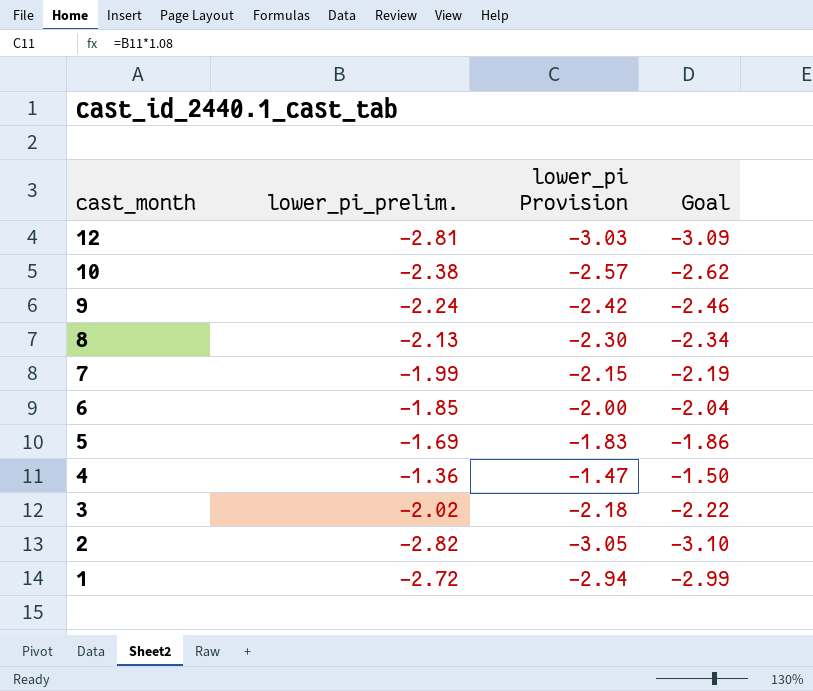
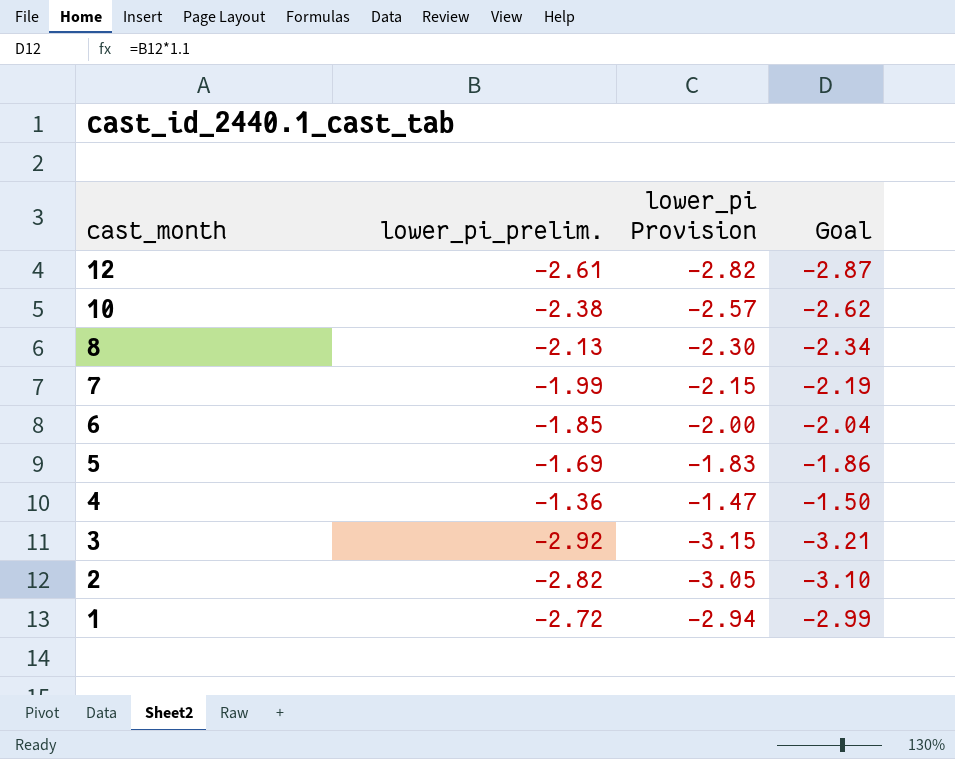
row 9: -2.24 | -2.42 | -2.46 -> none
12 | lower_pi_prelim.: -2.81 -> -2.61
12 | lower_pi Provision: -3.03 -> -2.82
12 | Goal: -3.09 -> -2.87
3 | lower_pi_prelim.: -2.02 -> -2.92
3 | lower_pi Provision: -2.18 -> -3.15
3 | Goal: -2.22 -> -3.21

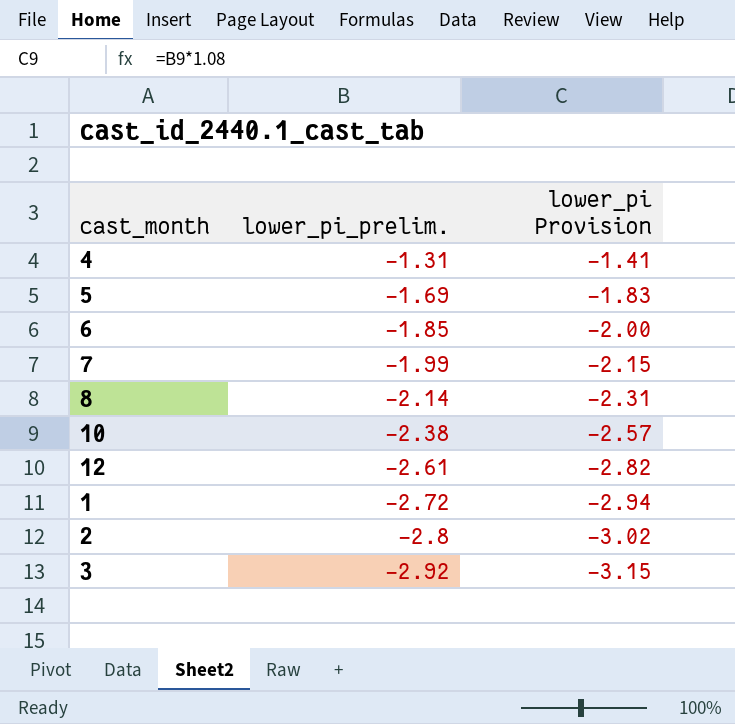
row order: cast_month descending -> lower_pi_prelim. descending
column Goal | formula: [lower_pi_prelim.] * 1.1 -> none
4 | lower_pi_prelim.: -1.36 -> -1.31
4 | lower_pi Provision: -1.47 -> -1.41
8 | lower_pi_prelim.: -2.13 -> -2.14
8 | lower_pi Provision: -2.30 -> -2.31
2 | lower_pi_prelim.: -2.82 -> -2.8
2 | lower_pi Provision: -3.05 -> -3.02

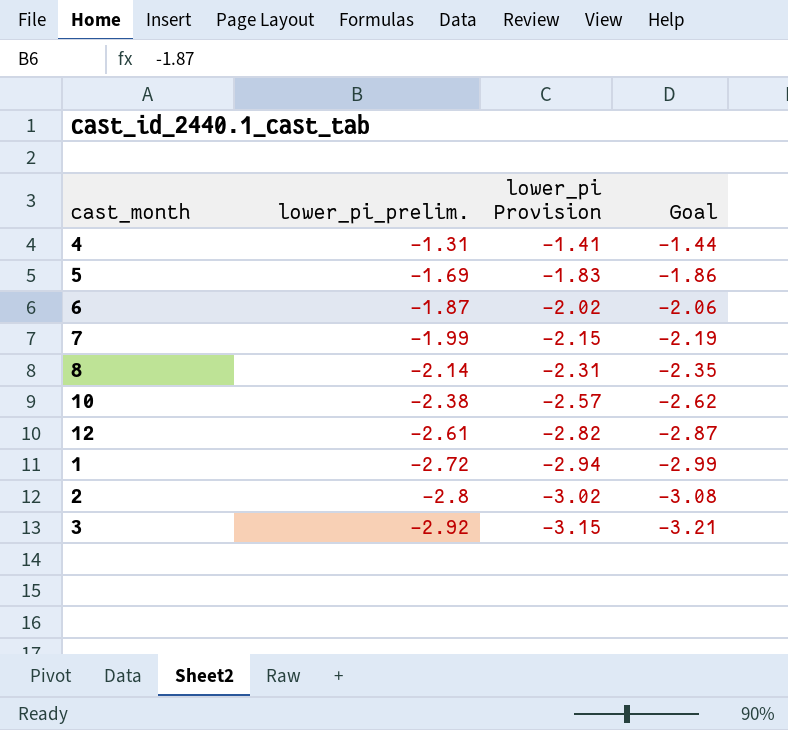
column Goal | formula: none -> [lower_pi_prelim.] * 1.1
6 | lower_pi_prelim.: -1.85 -> -1.87
6 | lower_pi Provision: -2.00 -> -2.02

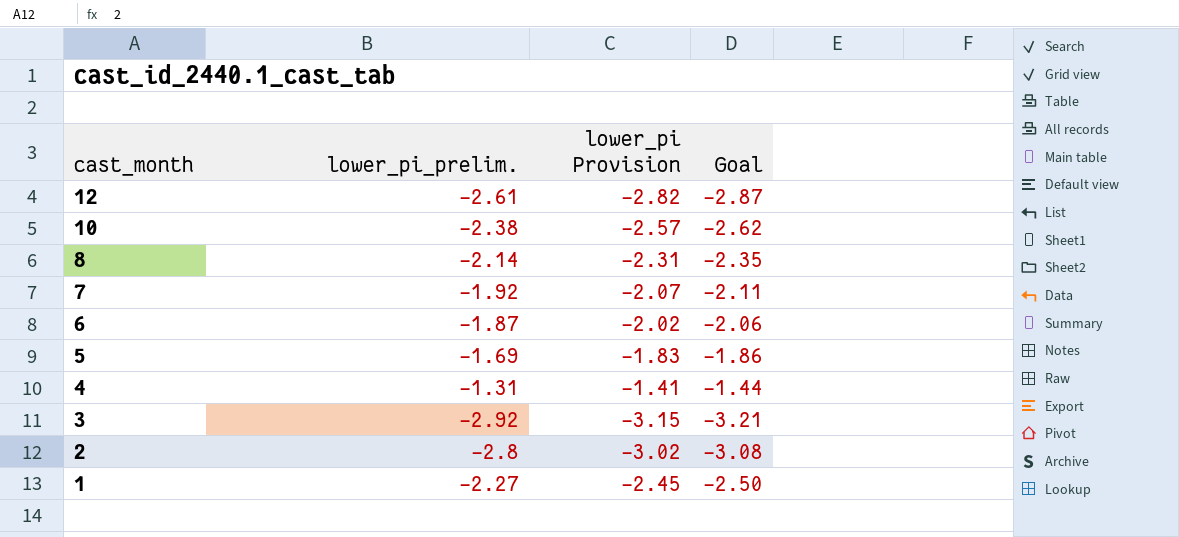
row order: lower_pi_prelim. descending -> cast_month descending
7 | lower_pi_prelim.: -1.99 -> -1.92
7 | lower_pi Provision: -2.15 -> -2.07
7 | Goal: -2.19 -> -2.11
1 | lower_pi_prelim.: -2.72 -> -2.27
1 | lower_pi Provision: -2.94 -> -2.45
1 | Goal: -2.99 -> -2.50

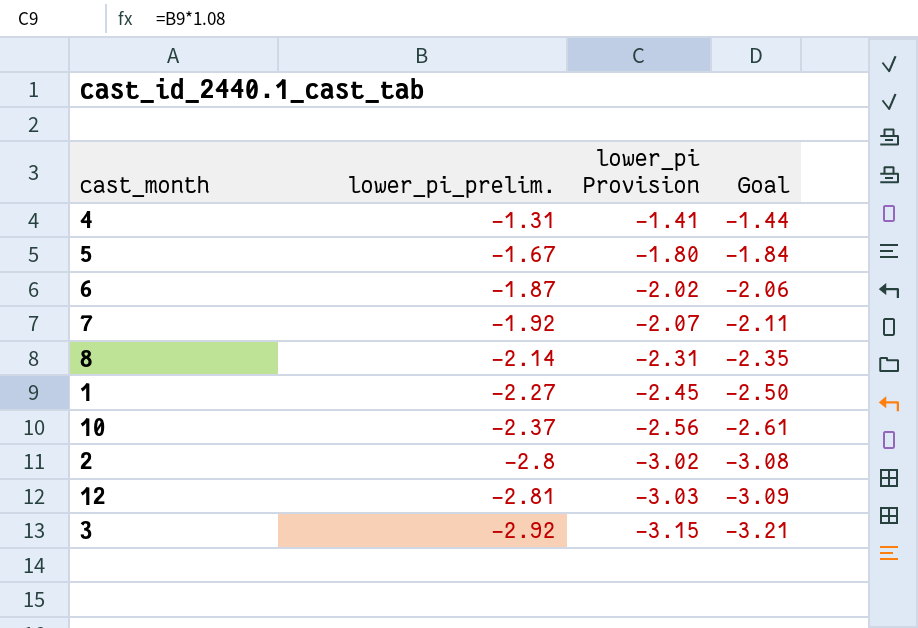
row order: cast_month descending -> lower_pi_prelim. descending
5 | lower_pi_prelim.: -1.69 -> -1.67
5 | lower_pi Provision: -1.83 -> -1.80
5 | Goal: -1.86 -> -1.84
10 | lower_pi_prelim.: -2.38 -> -2.37
10 | lower_pi Provision: -2.57 -> -2.56
10 | Goal: -2.62 -> -2.61
12 | lower_pi_prelim.: -2.61 -> -2.81
12 | lower_pi Provision: -2.82 -> -3.03
12 | Goal: -2.87 -> -3.09

